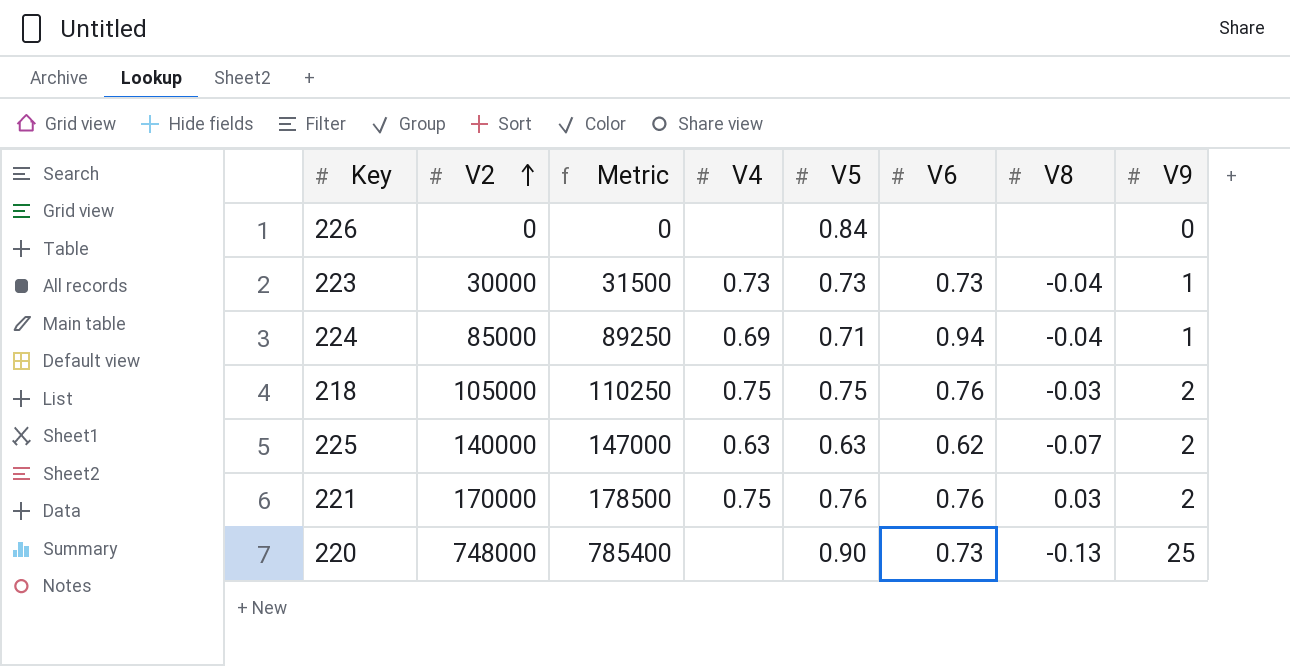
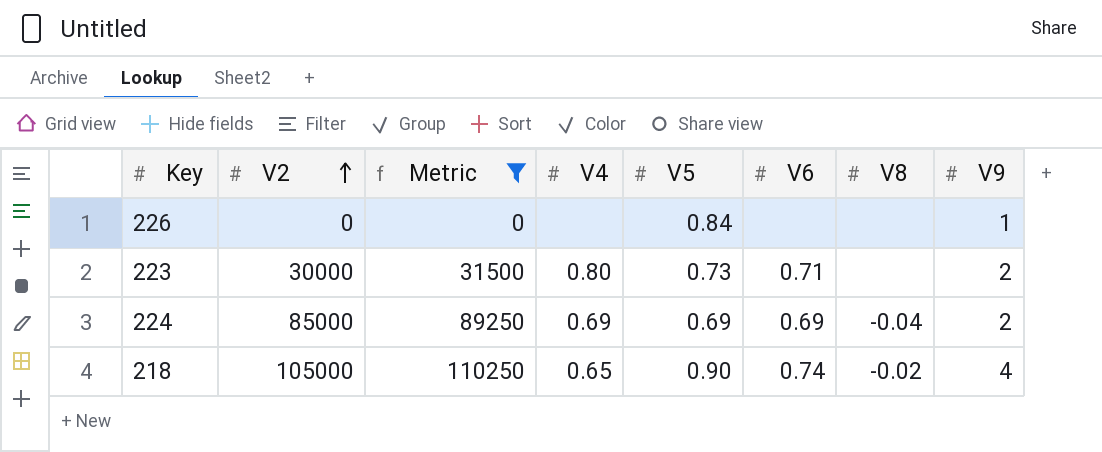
filter: none -> Metric <= 110250
226 | V9: 0 -> 1
223 | V4: 0.73 -> 0.80
223 | V6: 0.73 -> 0.71
223 | V8: -0.04 -> none
223 | V9: 1 -> 2
224 | V5: 0.71 -> 0.69
224 | V6: 0.94 -> 0.69
224 | V9: 1 -> 2
218 | V4: 0.75 -> 0.65
218 | V5: 0.75 -> 0.90
218 | V6: 0.76 -> 0.74
218 | V8: -0.03 -> -0.02
218 | V9: 2 -> 4

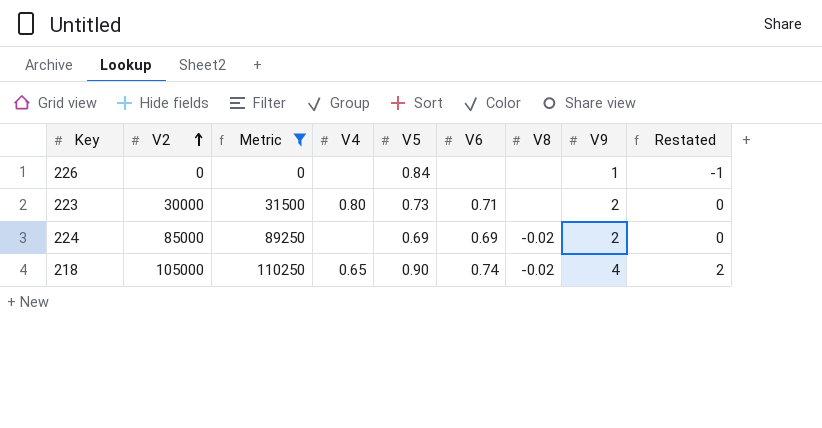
column Restated | formula: none -> [V9] - 2
224 | V4: 0.69 -> none
224 | V8: -0.04 -> -0.02

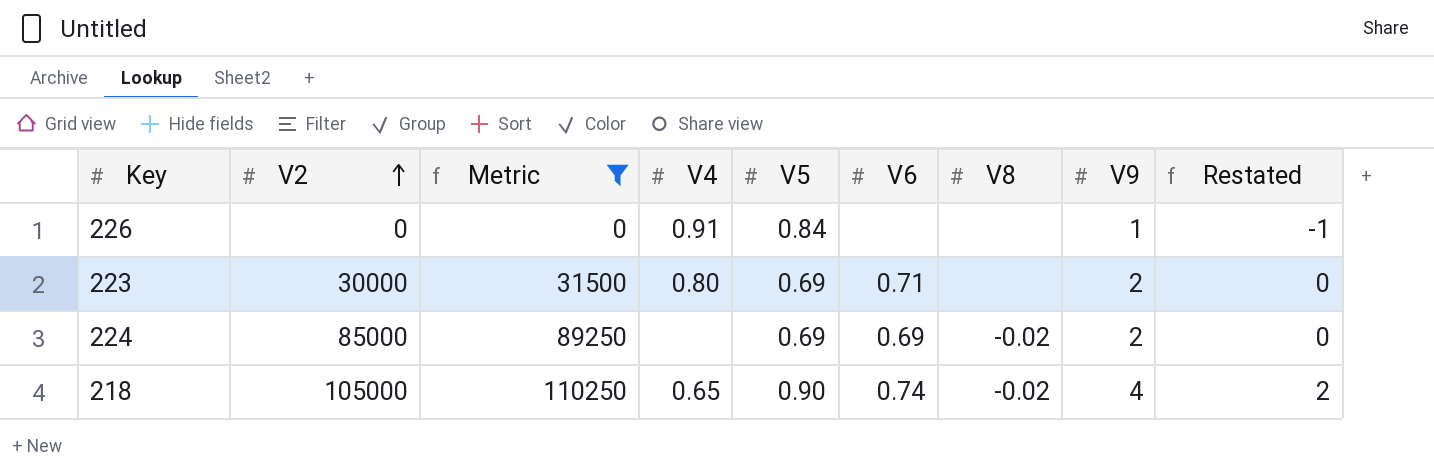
226 | V4: none -> 0.91
223 | V5: 0.73 -> 0.69

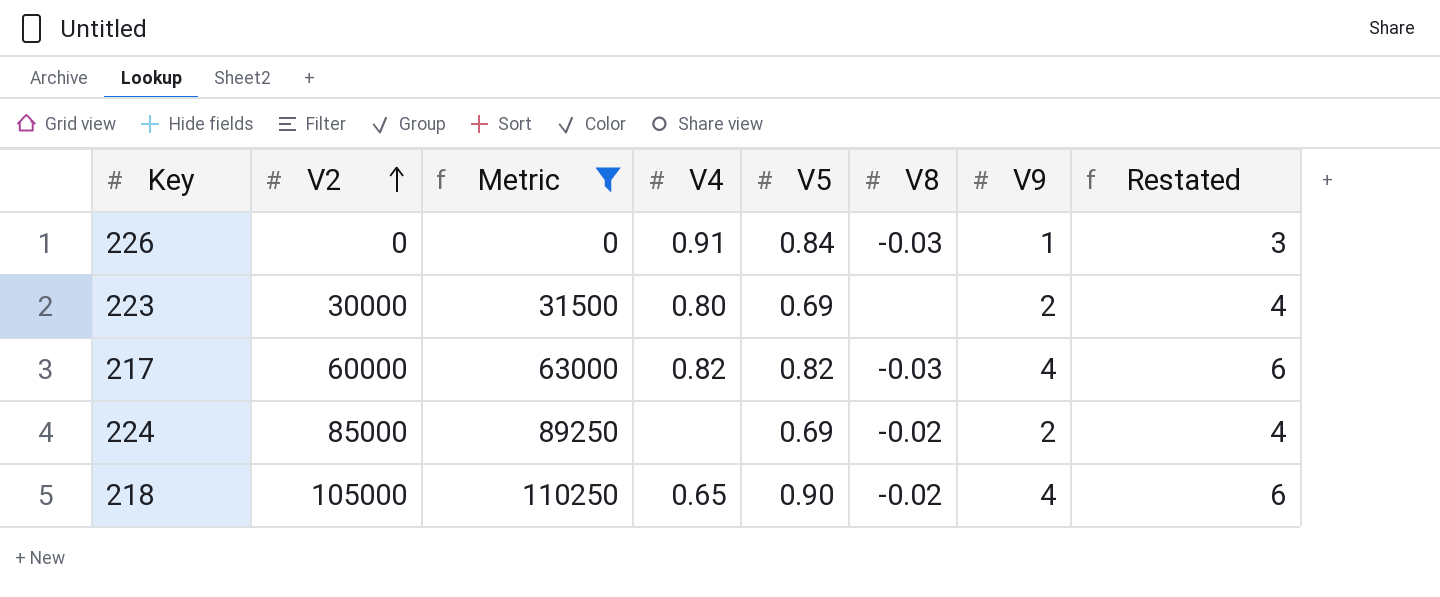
column V6 | position: 6 -> none
column Restated | formula: [V9] - 2 -> [V9] + 2
226 | V8: none -> -0.03
row 217: none -> 60000 | 63000 | 0.82 | 0.82 | -0.03 | 4 | 6

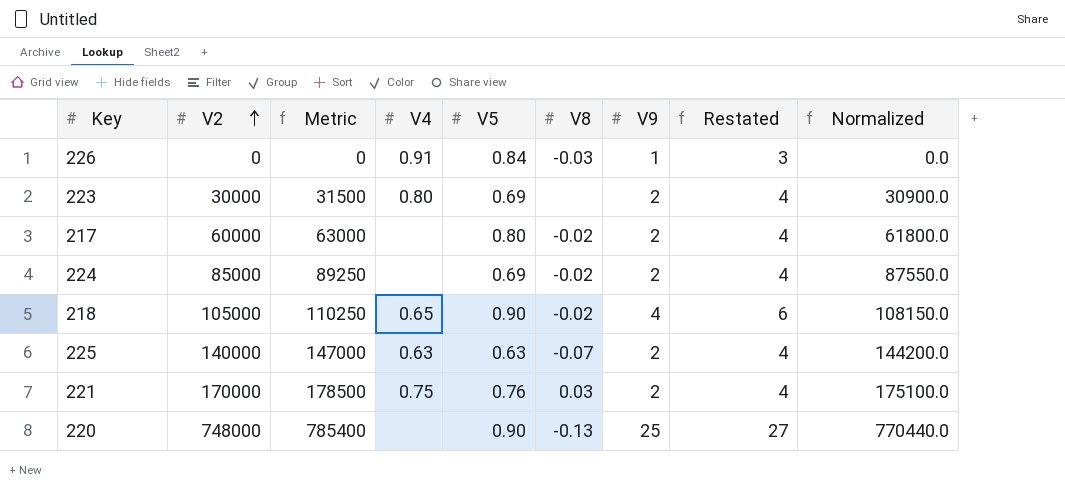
filter: Metric <= 110250 -> none
column Normalized | formula: none -> [V2] * 1.03
217 | V4: 0.82 -> none
217 | V5: 0.82 -> 0.80
217 | V8: -0.03 -> -0.02
217 | V9: 4 -> 2
217 | Restated: 6 -> 4

